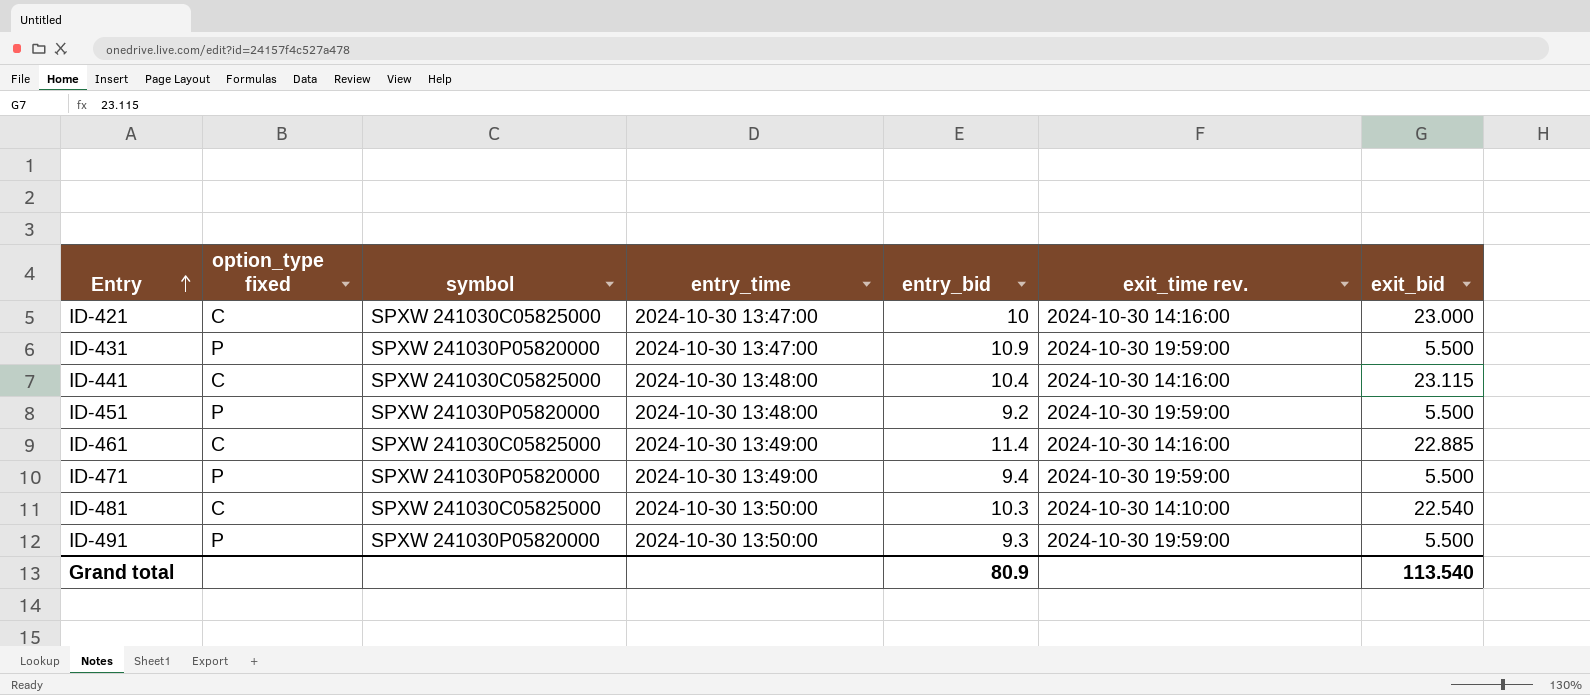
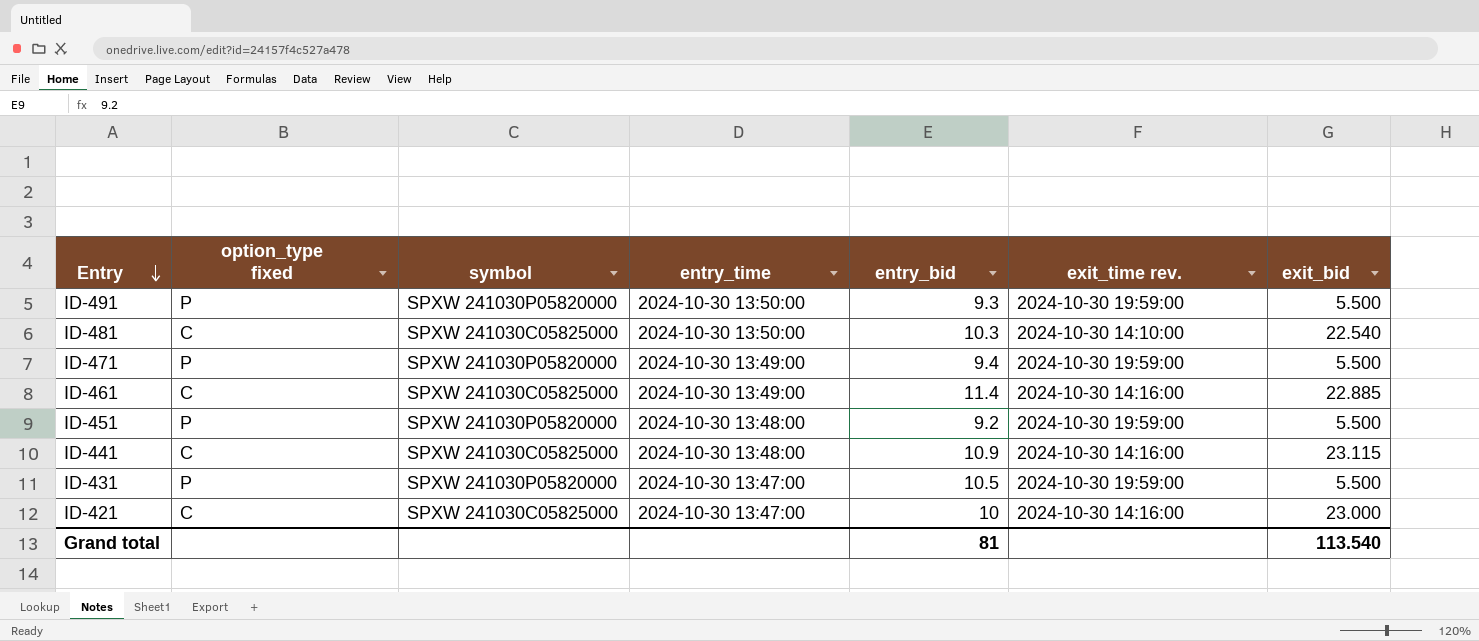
row order: Entry ascending -> Entry descending
ID-441 | entry_bid: 10.4 -> 10.9
ID-431 | entry_bid: 10.9 -> 10.5
Grand total | entry_bid: 80.9 -> 81

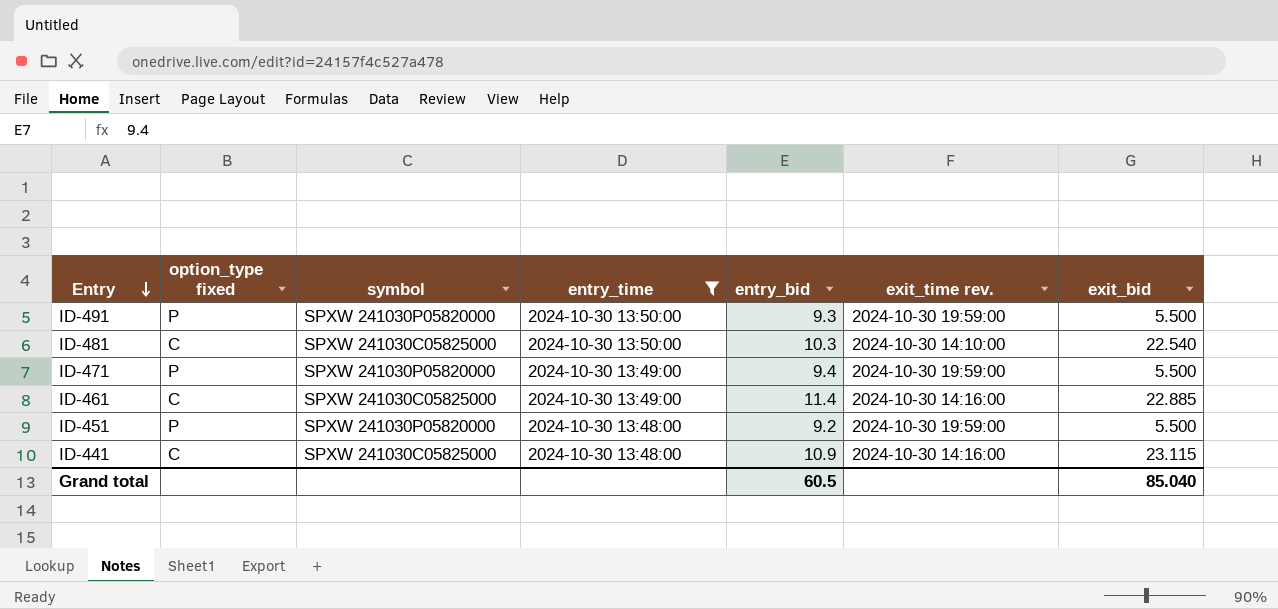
filter: none -> entry_time != 2024-10-30 13:47:00
Grand total | entry_bid: 81 -> 60.5
Grand total | exit_bid: 113.540 -> 85.040

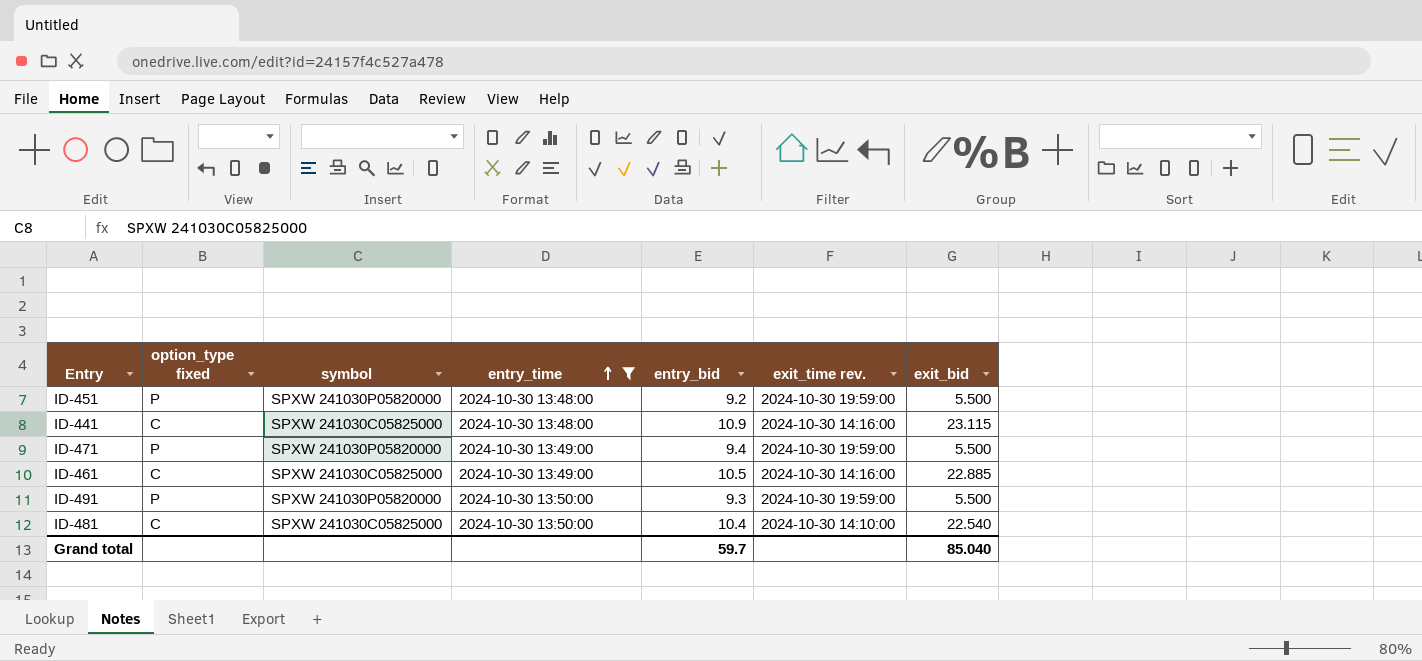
row order: Entry descending -> entry_time ascending
ID-461 | entry_bid: 11.4 -> 10.5
ID-481 | entry_bid: 10.3 -> 10.4
Grand total | entry_bid: 60.5 -> 59.7

